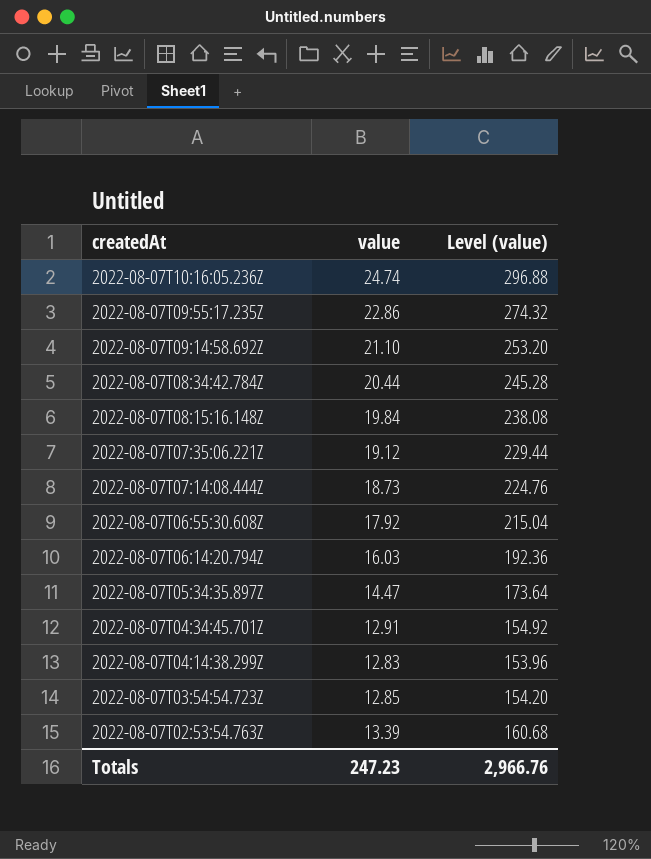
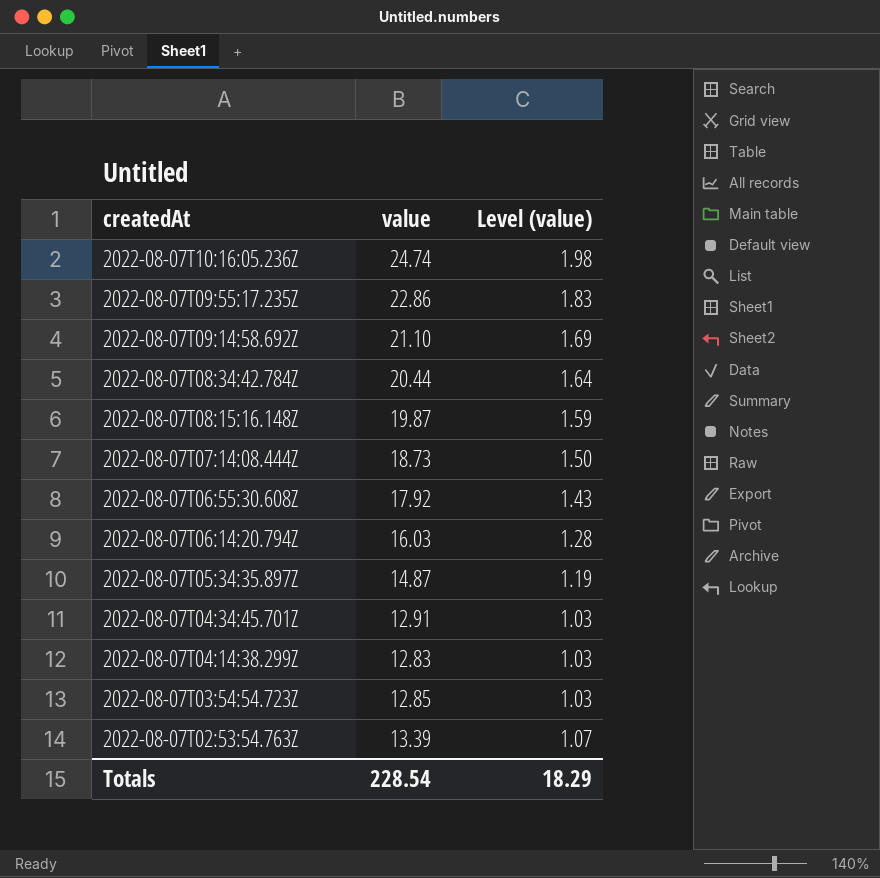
column Level (value) | formula: [value] * 12 -> [value] * 0.08
row 2022-08-07T07:35:06.221Z: 19.12 | 229.44 -> none
2022-08-07T08:15:16.148Z | value: 19.84 -> 19.87
2022-08-07T05:34:35.897Z | value: 14.47 -> 14.87
Totals | value: 247.23 -> 228.54
Totals | Level (value): 2,966.76 -> 18.29

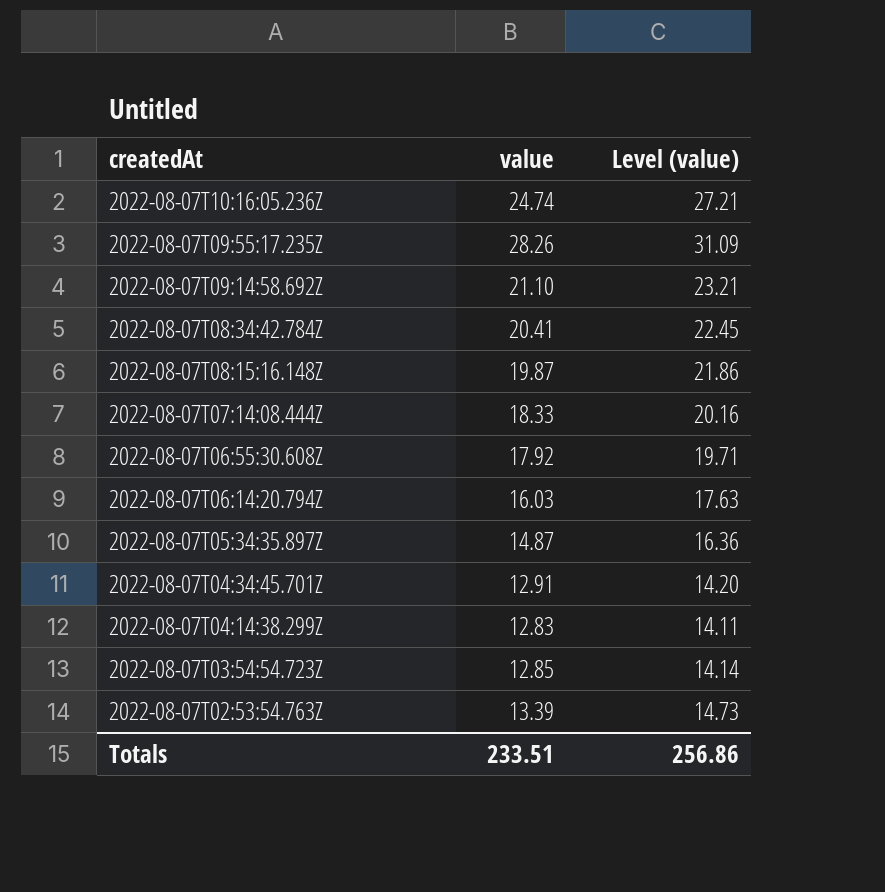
column Level (value) | formula: [value] * 0.08 -> [value] * 1.1
2022-08-07T09:55:17.235Z | value: 22.86 -> 28.26
2022-08-07T08:34:42.784Z | value: 20.44 -> 20.41
2022-08-07T07:14:08.444Z | value: 18.73 -> 18.33
Totals | value: 228.54 -> 233.51
Totals | Level (value): 18.29 -> 256.86

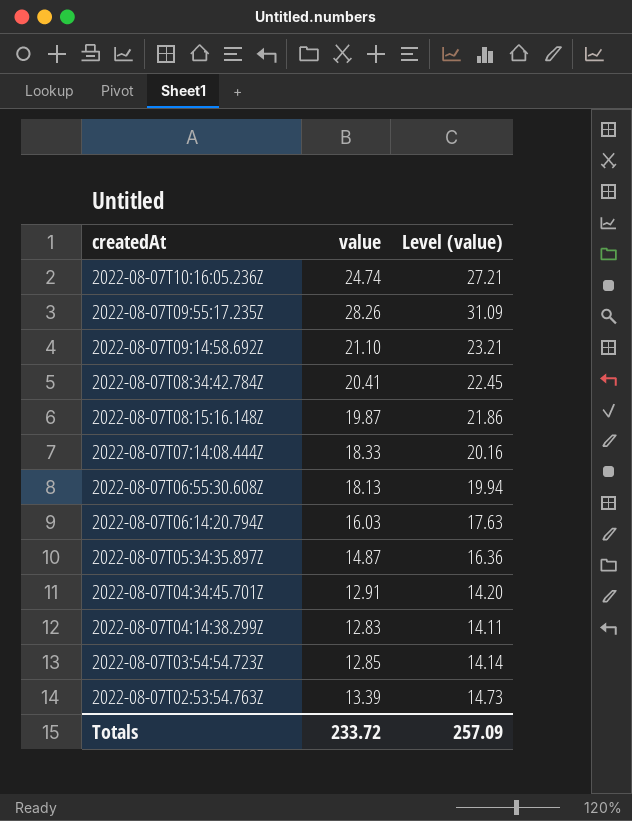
2022-08-07T06:55:30.608Z | value: 17.92 -> 18.13
2022-08-07T06:55:30.608Z | Level (value): 19.71 -> 19.94
Totals | value: 233.51 -> 233.72
Totals | Level (value): 256.86 -> 257.09

